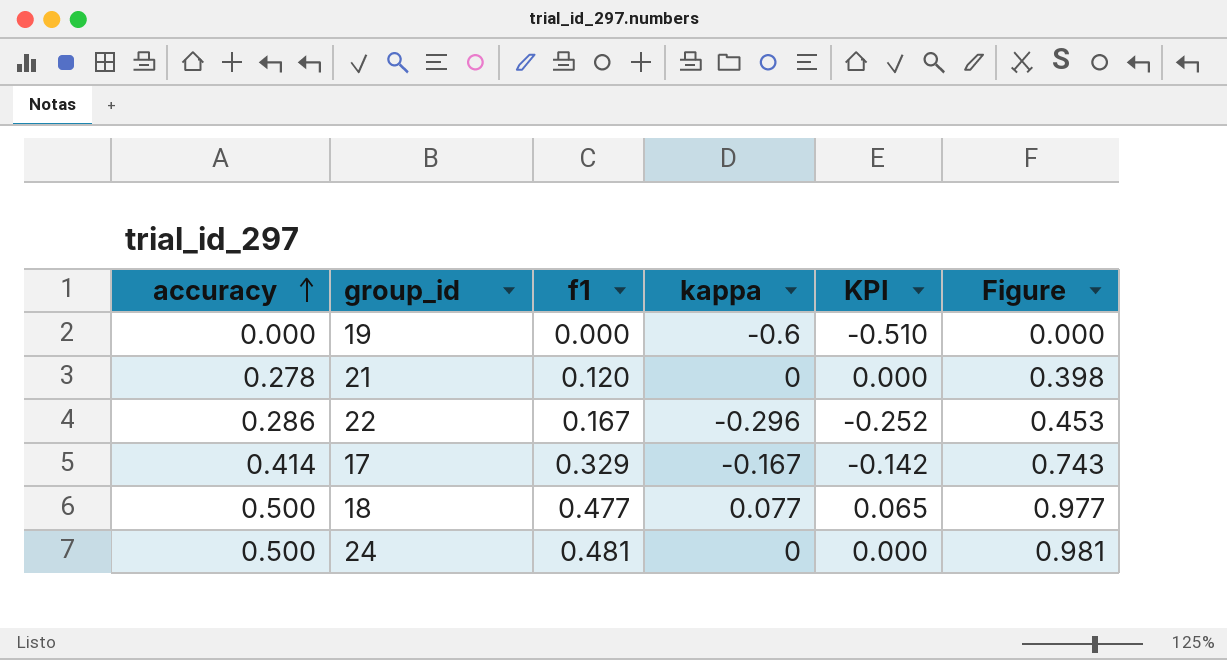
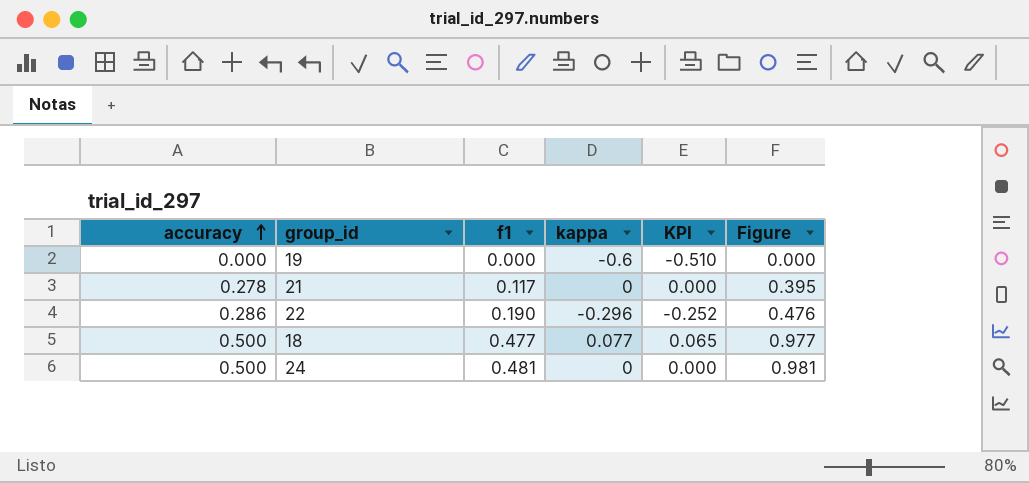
row 17: 0.414 | 0.329 | -0.167 | -0.142 | 0.743 -> none
21 | f1: 0.120 -> 0.117
21 | Figure: 0.398 -> 0.395
22 | f1: 0.167 -> 0.190
22 | Figure: 0.453 -> 0.476

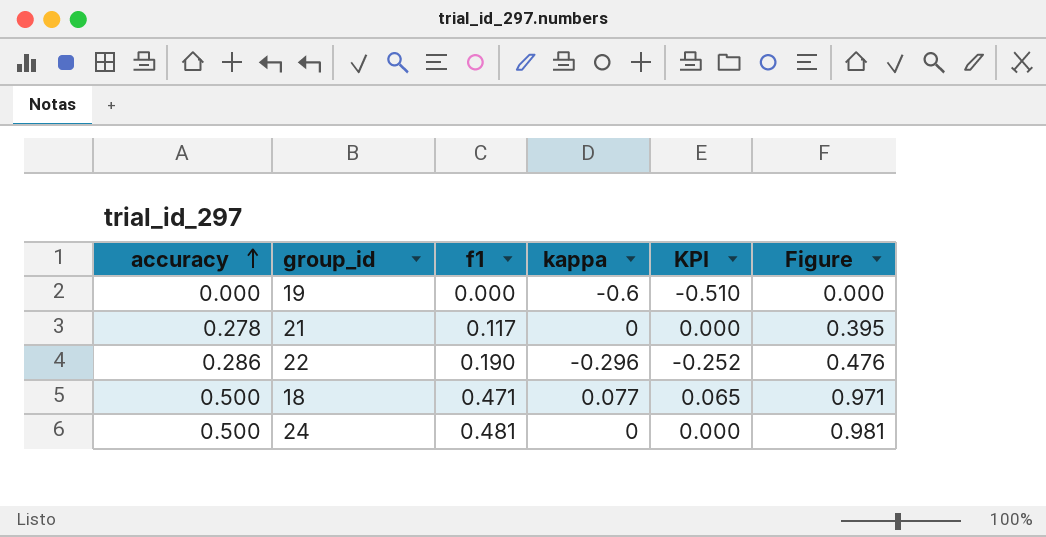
18 | f1: 0.477 -> 0.471
18 | Figure: 0.977 -> 0.971

